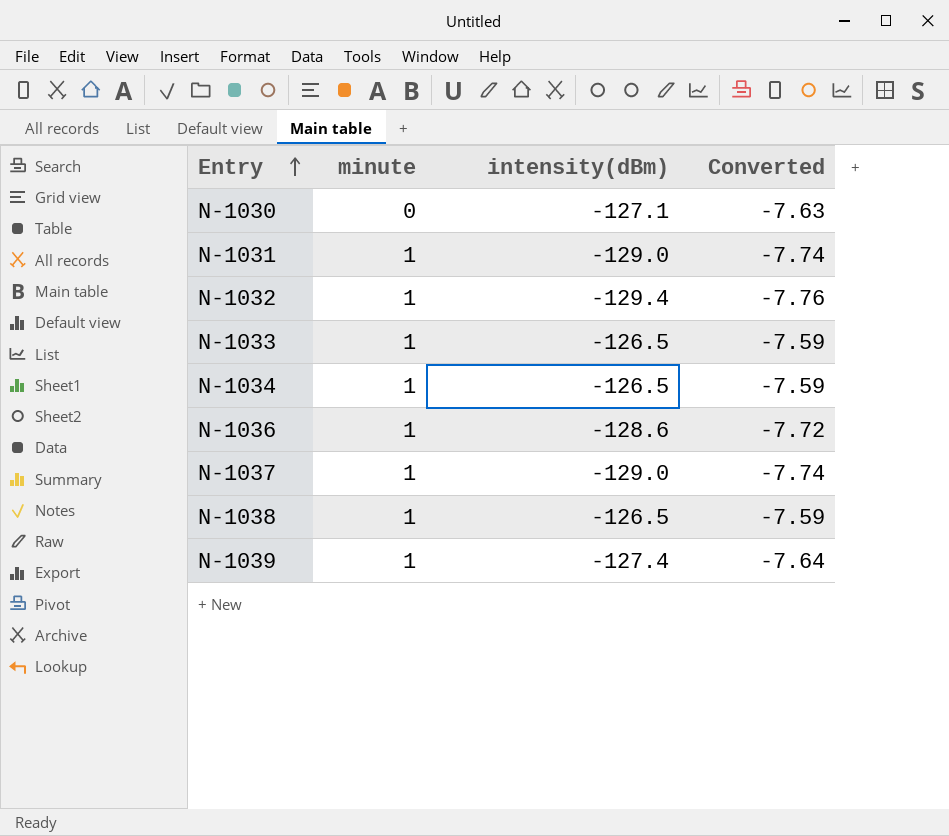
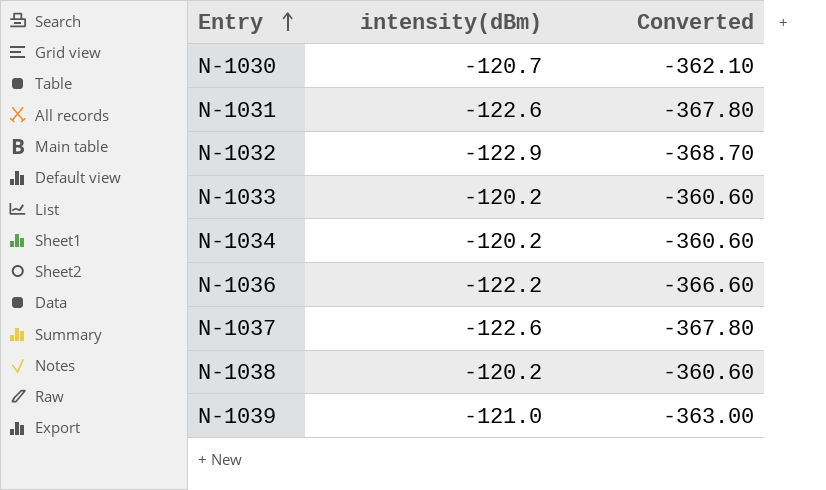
column minute | position: 2 -> none
column Converted | formula: [intensity(dBm)] * 0.06 -> [intensity(dBm)] * 3
N-1030 | intensity(dBm): -127.1 -> -120.7
N-1031 | intensity(dBm): -129.0 -> -122.6
N-1032 | intensity(dBm): -129.4 -> -122.9
N-1033 | intensity(dBm): -126.5 -> -120.2
N-1034 | intensity(dBm): -126.5 -> -120.2
N-1036 | intensity(dBm): -128.6 -> -122.2
N-1037 | intensity(dBm): -129.0 -> -122.6
N-1038 | intensity(dBm): -126.5 -> -120.2
N-1039 | intensity(dBm): -127.4 -> -121.0

